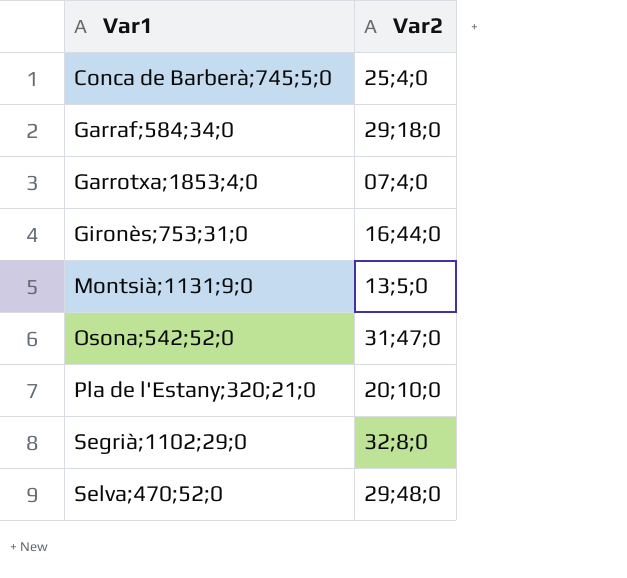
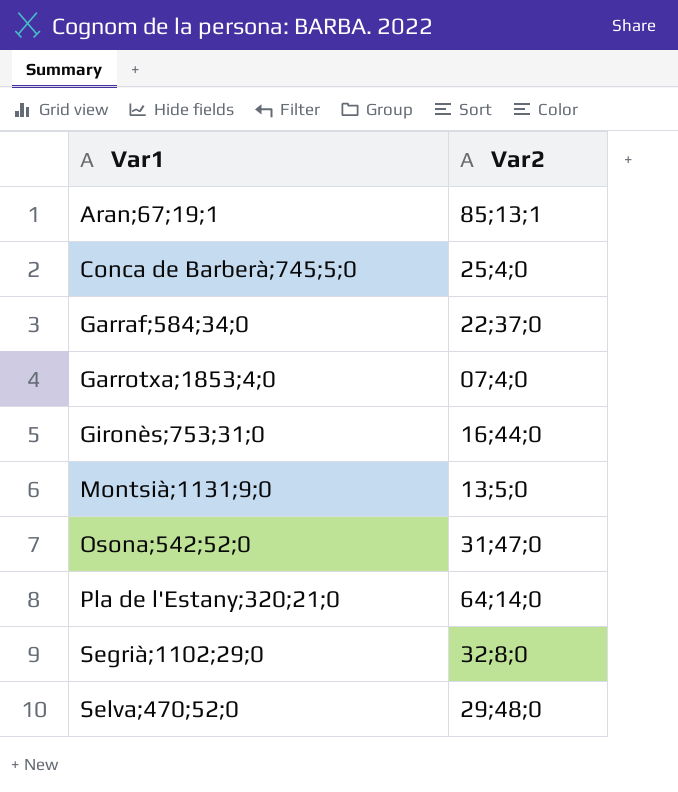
row Aran;67;19;1: none -> 85;13;1
Garraf;584;34;0 | Var2: 29;18;0 -> 22;37;0
Pla de l'Estany;320;21;0 | Var2: 20;10;0 -> 64;14;0

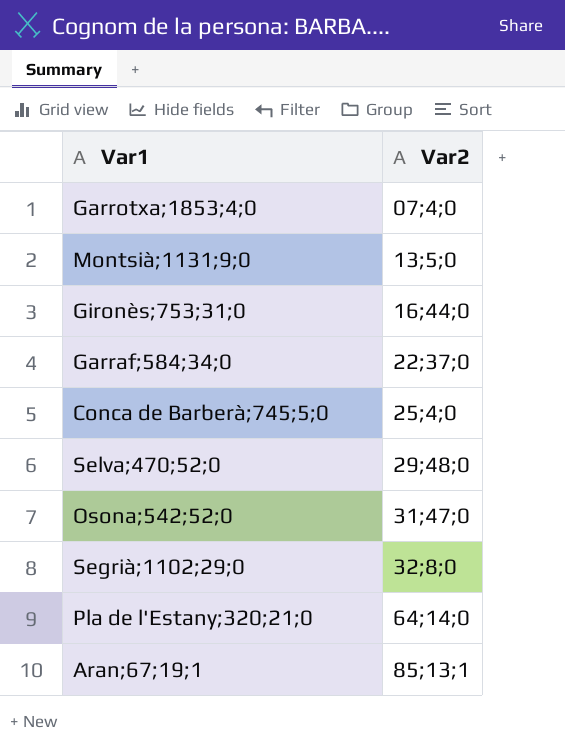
row order: Var1 ascending -> Var2 ascending

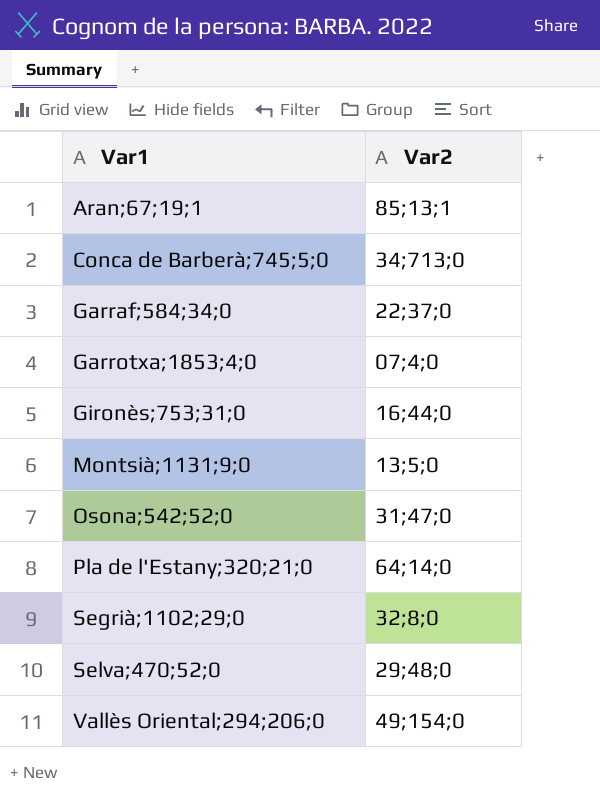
row order: Var2 ascending -> Var1 ascending
Conca de Barberà;745;5;0 | Var2: 25;4;0 -> 34;713;0
row Vallès Oriental;294;206;0: none -> 49;154;0

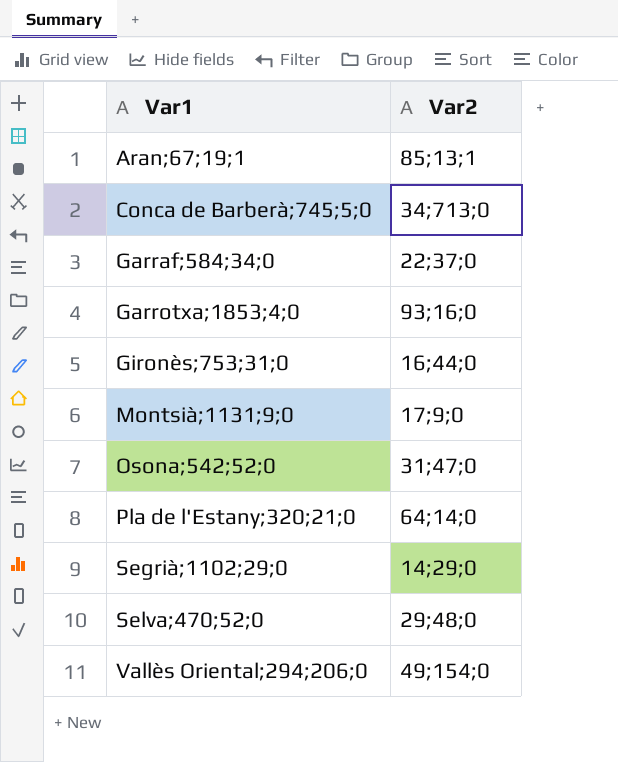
Garrotxa;1853;4;0 | Var2: 07;4;0 -> 93;16;0
Montsià;1131;9;0 | Var2: 13;5;0 -> 17;9;0
Segrià;1102;29;0 | Var2: 32;8;0 -> 14;29;0

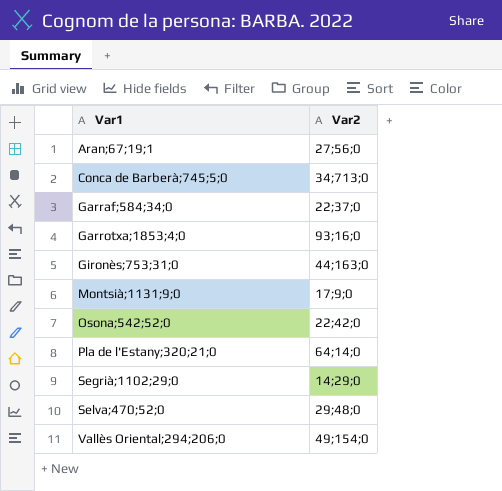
Aran;67;19;1 | Var2: 85;13;1 -> 27;56;0
Gironès;753;31;0 | Var2: 16;44;0 -> 44;163;0
Osona;542;52;0 | Var2: 31;47;0 -> 22;42;0

